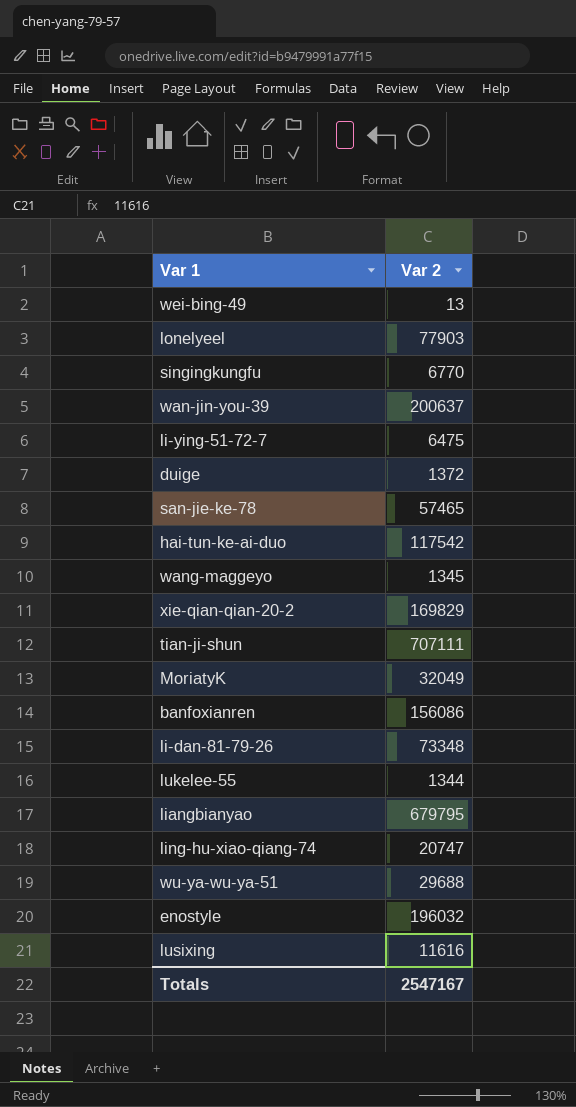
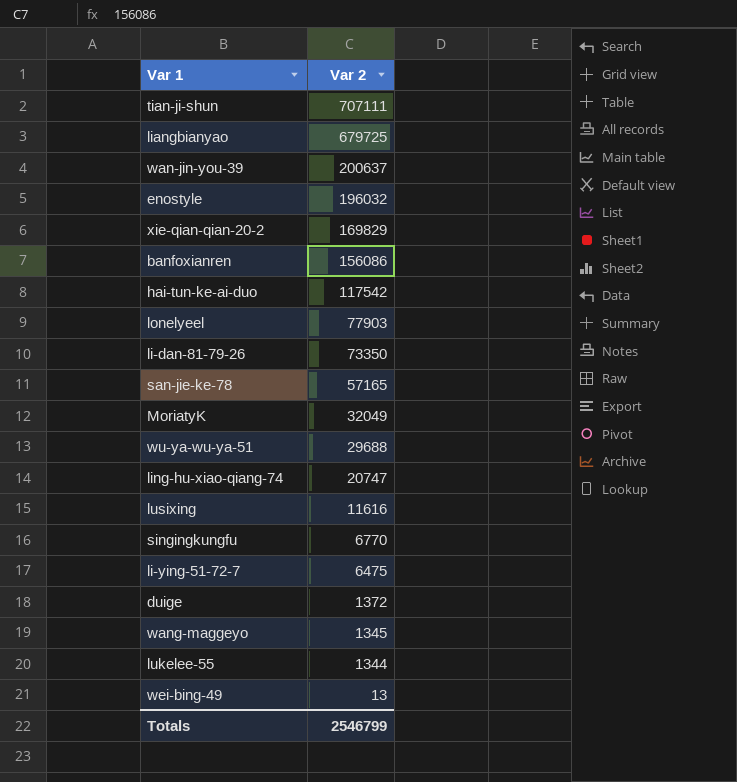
row order: none -> Var 2 descending
liangbianyao | Var 2: 679795 -> 679725
li-dan-81-79-26 | Var 2: 73348 -> 73350
san-jie-ke-78 | Var 2: 57465 -> 57165
Totals | Var 2: 2547167 -> 2546799

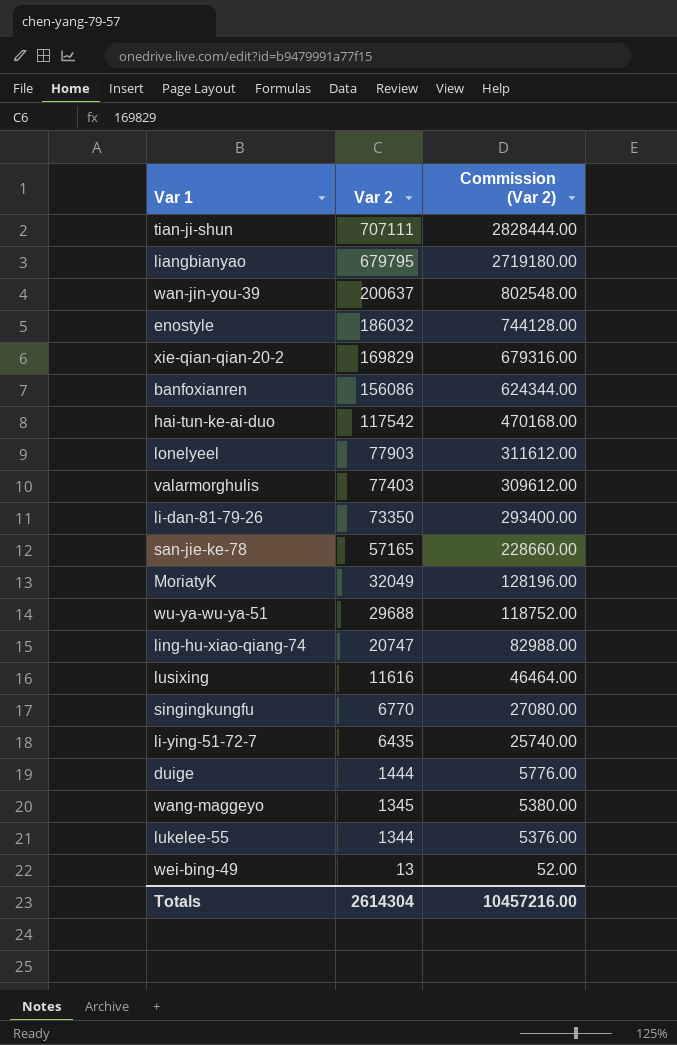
column Commission (Var 2) | formula: none -> [Var 2] * 4
liangbianyao | Var 2: 679725 -> 679795
enostyle | Var 2: 196032 -> 186032
row valarmorghulis: none -> 77403 | 309612.00
li-ying-51-72-7 | Var 2: 6475 -> 6435
duige | Var 2: 1372 -> 1444
Totals | Var 2: 2546799 -> 2614304

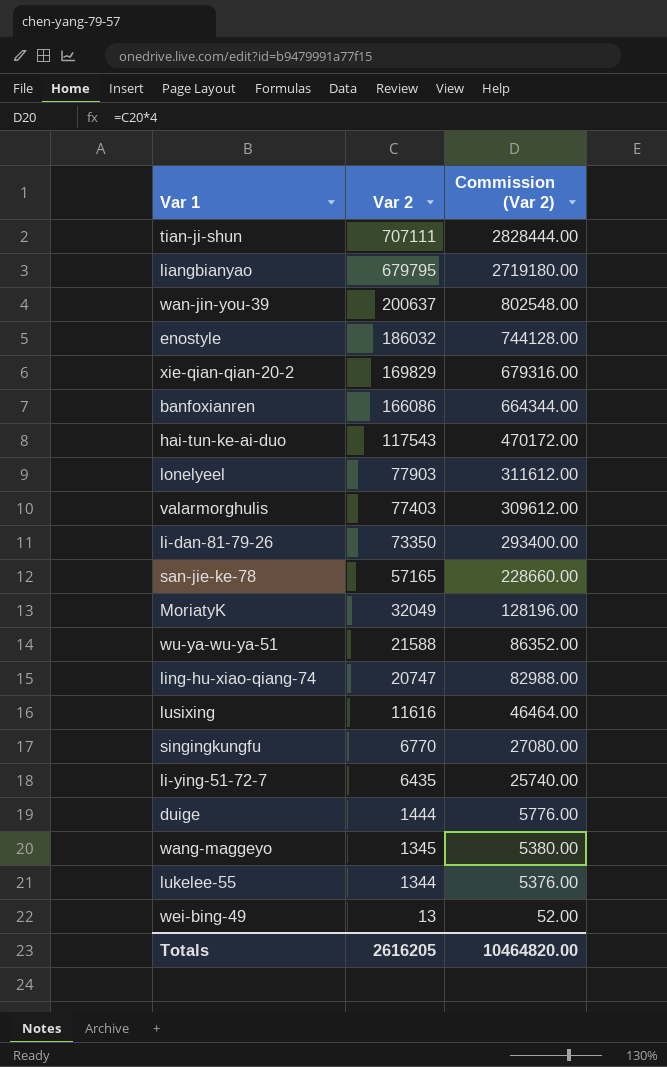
banfoxianren | Var 2: 156086 -> 166086
banfoxianren | Commission (Var 2): 624344.00 -> 664344.00
hai-tun-ke-ai-duo | Var 2: 117542 -> 117543
hai-tun-ke-ai-duo | Commission (Var 2): 470168.00 -> 470172.00
wu-ya-wu-ya-51 | Var 2: 29688 -> 21588
wu-ya-wu-ya-51 | Commission (Var 2): 118752.00 -> 86352.00
Totals | Var 2: 2614304 -> 2616205
Totals | Commission (Var 2): 10457216.00 -> 10464820.00

